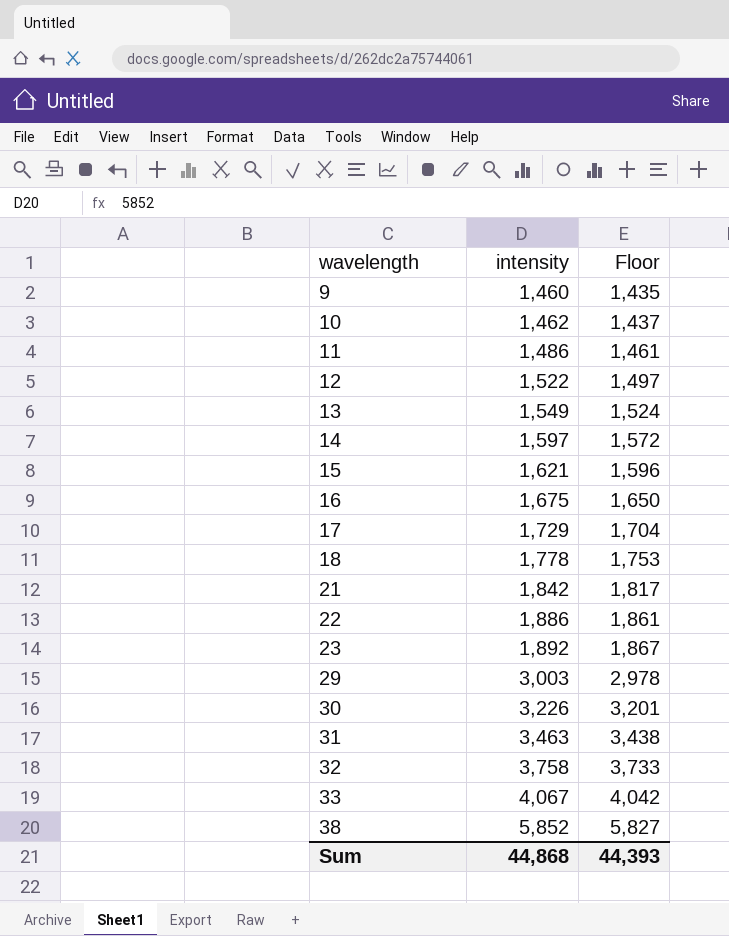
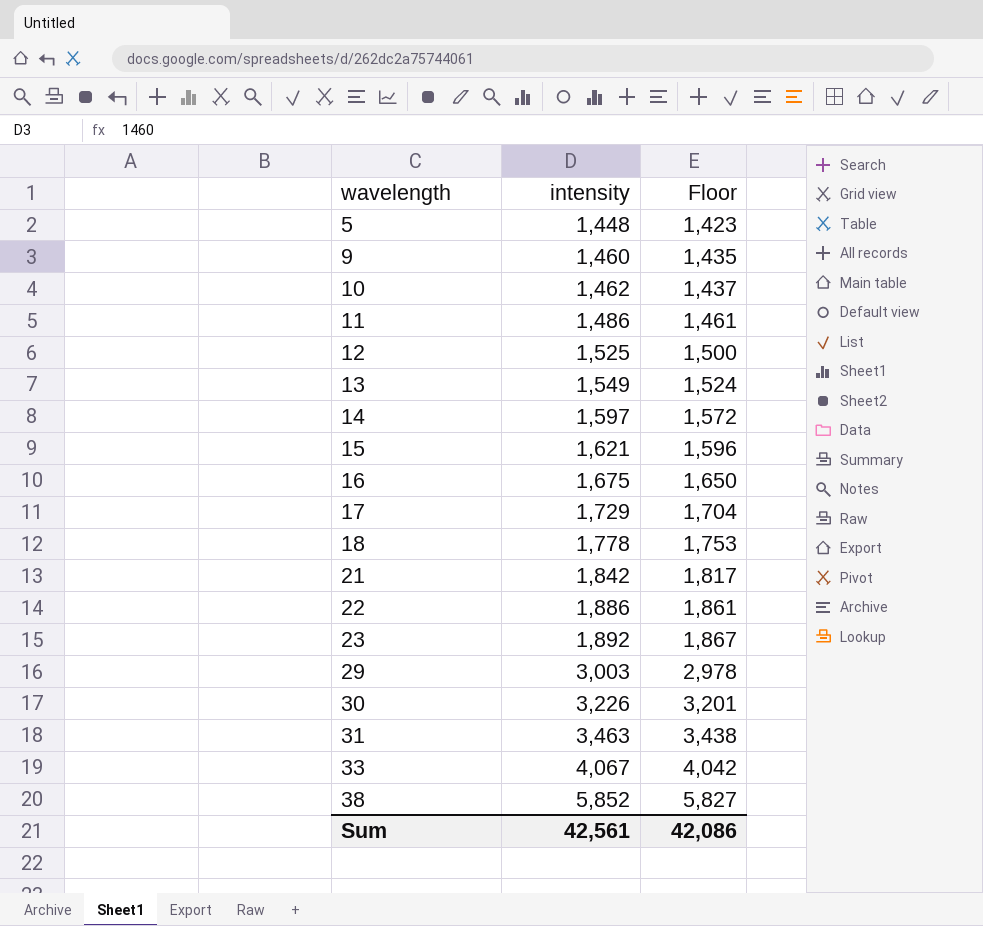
row 32: 3,758 | 3,733 -> none
row 5: none -> 1,448 | 1,423
12 | intensity: 1,522 -> 1,525
12 | Floor: 1,497 -> 1,500
Sum | intensity: 44,868 -> 42,561
Sum | Floor: 44,393 -> 42,086

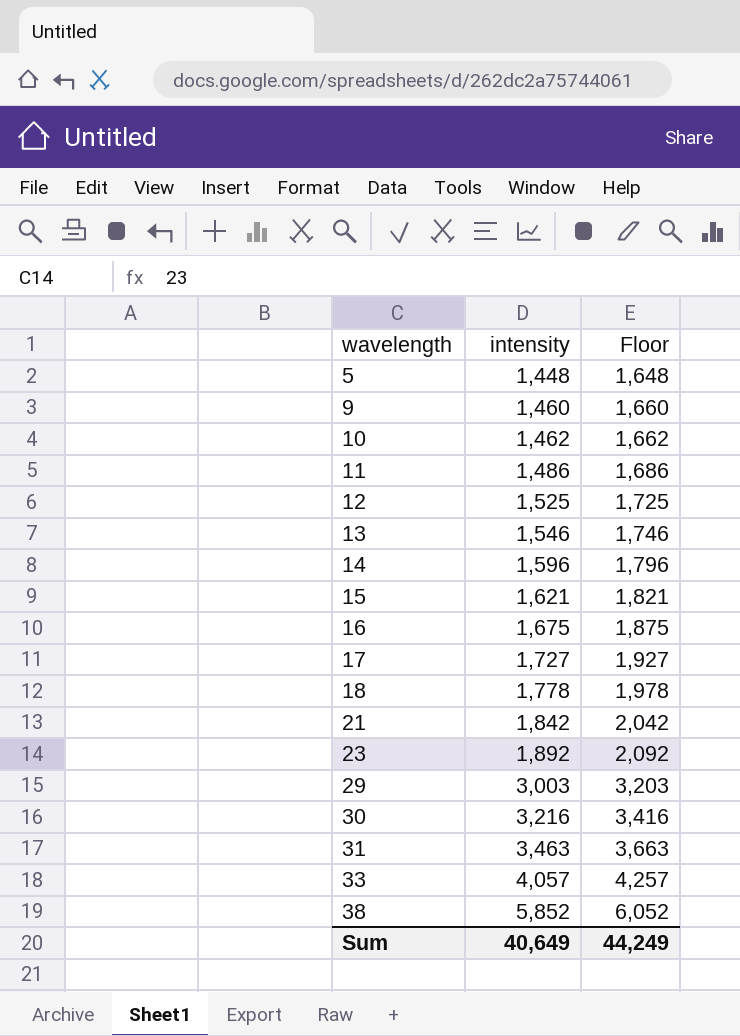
column Floor | formula: [intensity] - 25 -> [intensity] + 200
row 22: 1,886 | 1,861 -> none
13 | intensity: 1,549 -> 1,546
14 | intensity: 1,597 -> 1,596
17 | intensity: 1,729 -> 1,727
30 | intensity: 3,226 -> 3,216
33 | intensity: 4,067 -> 4,057
Sum | intensity: 42,561 -> 40,649
Sum | Floor: 42,086 -> 44,249

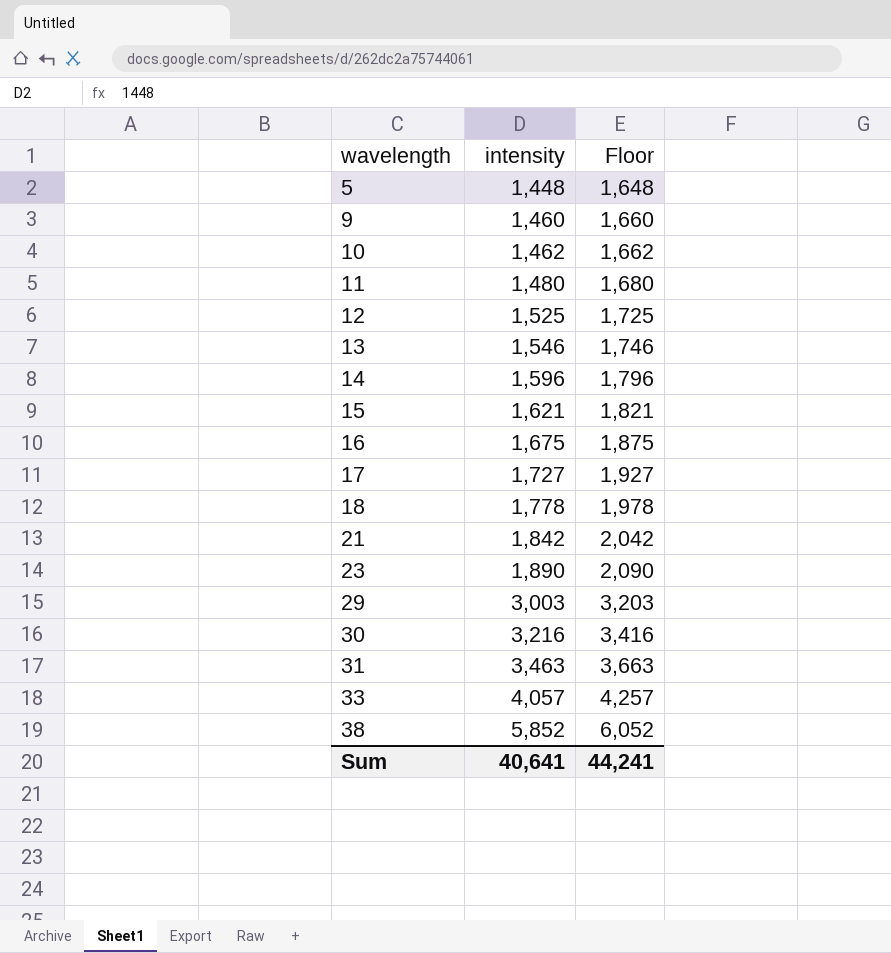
11 | intensity: 1,486 -> 1,480
11 | Floor: 1,686 -> 1,680
23 | intensity: 1,892 -> 1,890
23 | Floor: 2,092 -> 2,090
Sum | intensity: 40,649 -> 40,641
Sum | Floor: 44,249 -> 44,241

